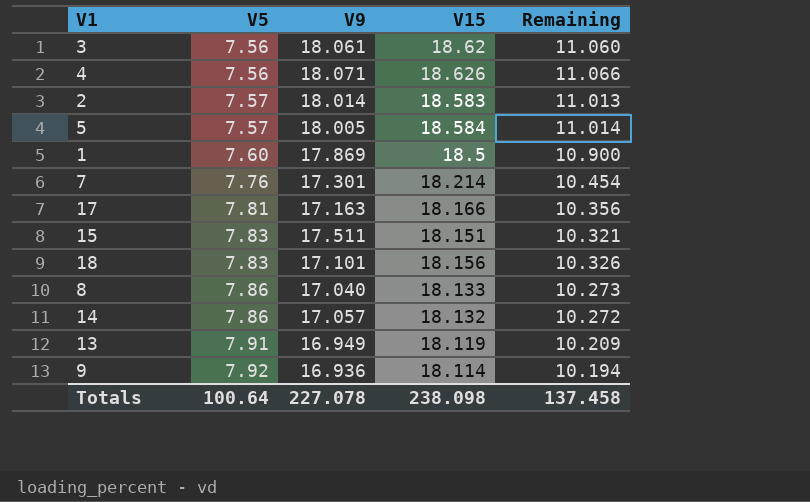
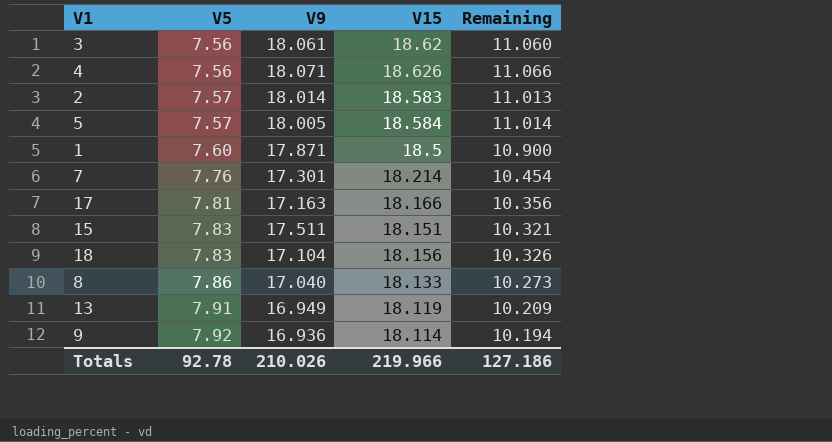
row 14: 7.86 | 17.057 | 18.132 | 10.272 -> none
1 | V9: 17.869 -> 17.871
18 | V9: 17.101 -> 17.104
Totals | V5: 100.64 -> 92.78
Totals | V9: 227.078 -> 210.026
Totals | V15: 238.098 -> 219.966
Totals | Remaining: 137.458 -> 127.186

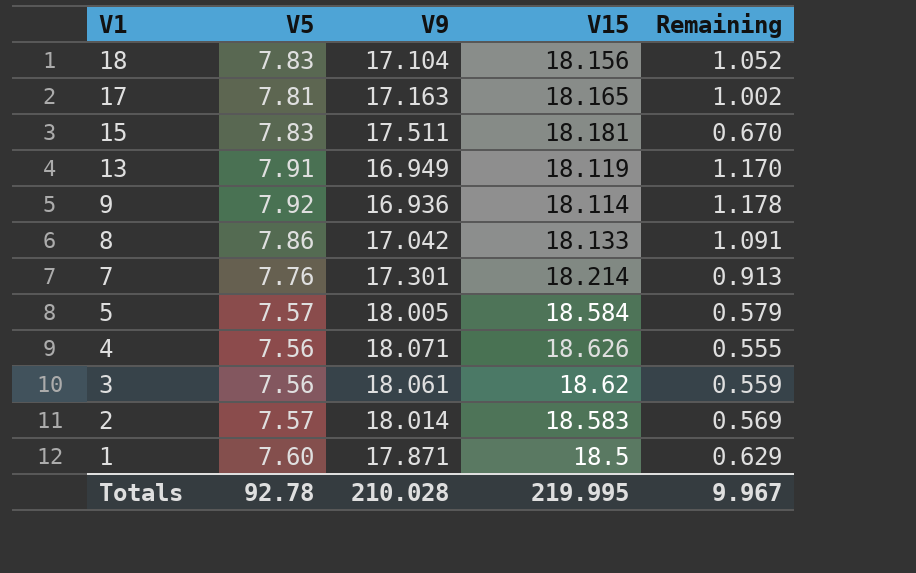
row order: V5 ascending -> V1 descending
column Remaining | formula: [V15] - [V5] -> [V15] - [V9]
17 | V15: 18.166 -> 18.165
15 | V15: 18.151 -> 18.181
8 | V9: 17.040 -> 17.042
Totals | V9: 210.026 -> 210.028
Totals | V15: 219.966 -> 219.995
Totals | Remaining: 127.186 -> 9.967

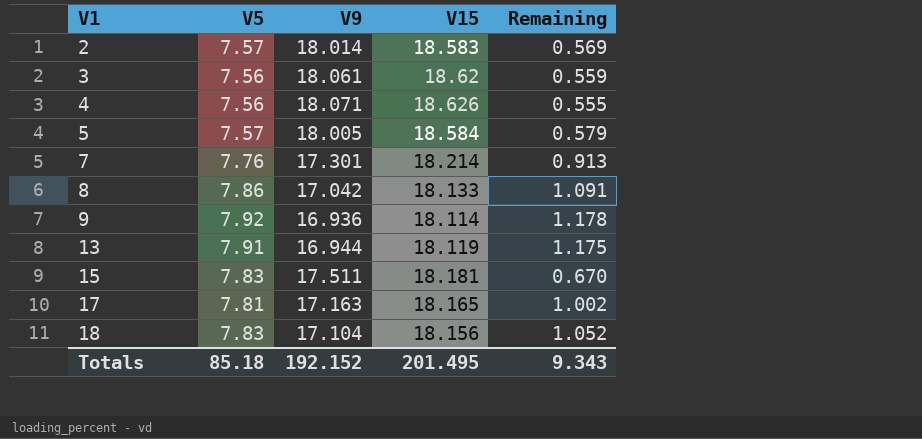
row order: V1 descending -> V1 ascending
row 1: 7.60 | 17.871 | 18.5 | 0.629 -> none
13 | V9: 16.949 -> 16.944
13 | Remaining: 1.170 -> 1.175
Totals | V5: 92.78 -> 85.18
Totals | V9: 210.028 -> 192.152
Totals | V15: 219.995 -> 201.495
Totals | Remaining: 9.967 -> 9.343

